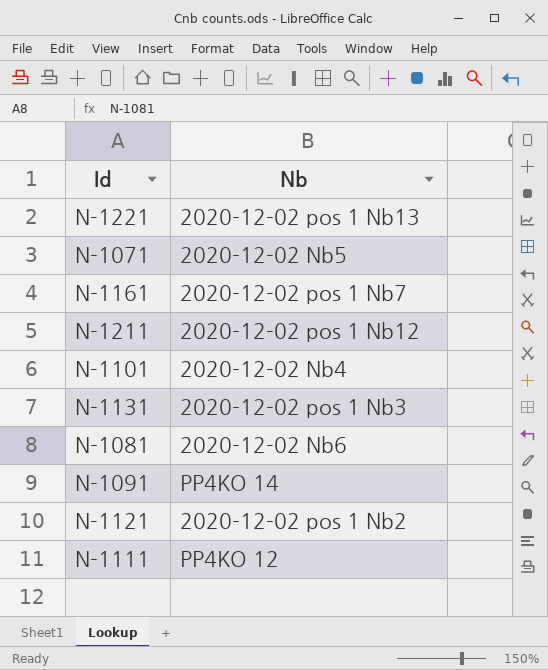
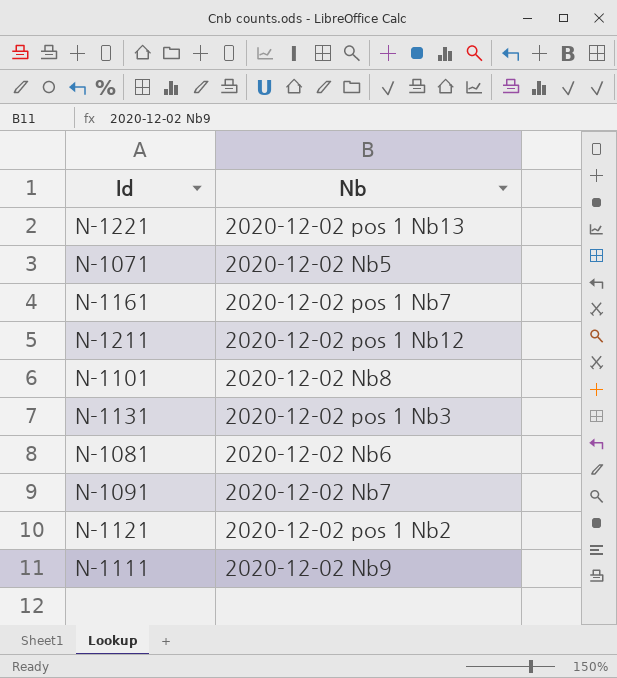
N-1101 | Nb: 2020-12-02 Nb4 -> 2020-12-02 Nb8
N-1091 | Nb: PP4KO 14 -> 2020-12-02 Nb7
N-1111 | Nb: PP4KO 12 -> 2020-12-02 Nb9

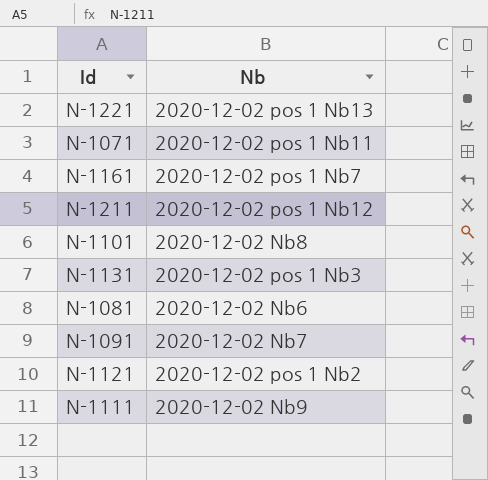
N-1071 | Nb: 2020-12-02 Nb5 -> 2020-12-02 pos 1 Nb11

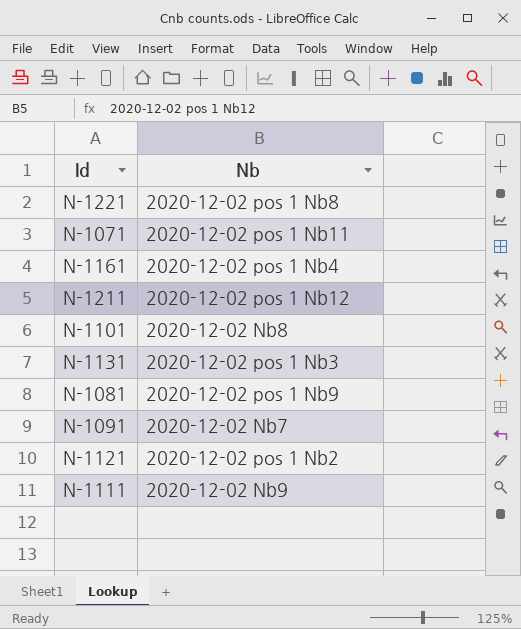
N-1221 | Nb: 2020-12-02 pos 1 Nb13 -> 2020-12-02 pos 1 Nb8
N-1161 | Nb: 2020-12-02 pos 1 Nb7 -> 2020-12-02 pos 1 Nb4
N-1081 | Nb: 2020-12-02 Nb6 -> 2020-12-02 pos 1 Nb9

